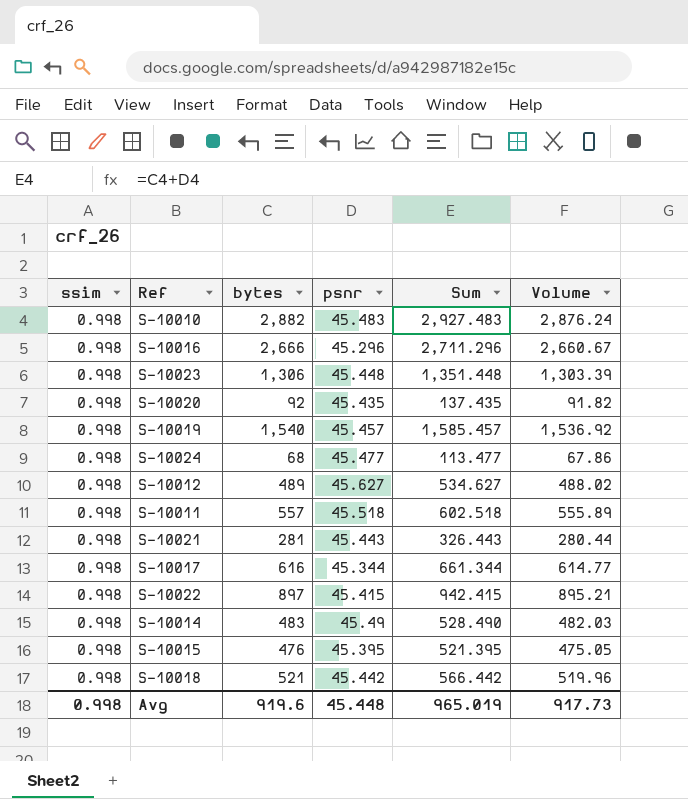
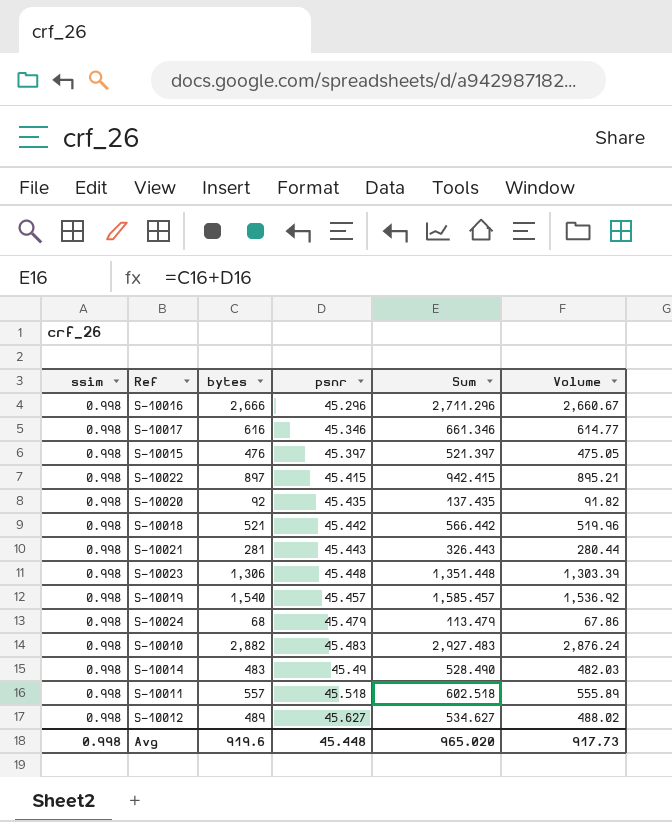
row order: none -> psnr ascending
S-10017 | psnr: 45.344 -> 45.346
S-10017 | Sum: 661.344 -> 661.346
S-10015 | psnr: 45.395 -> 45.397
S-10015 | Sum: 521.395 -> 521.397
S-10024 | psnr: 45.477 -> 45.479
S-10024 | Sum: 113.477 -> 113.479
Avg | Sum: 965.019 -> 965.020

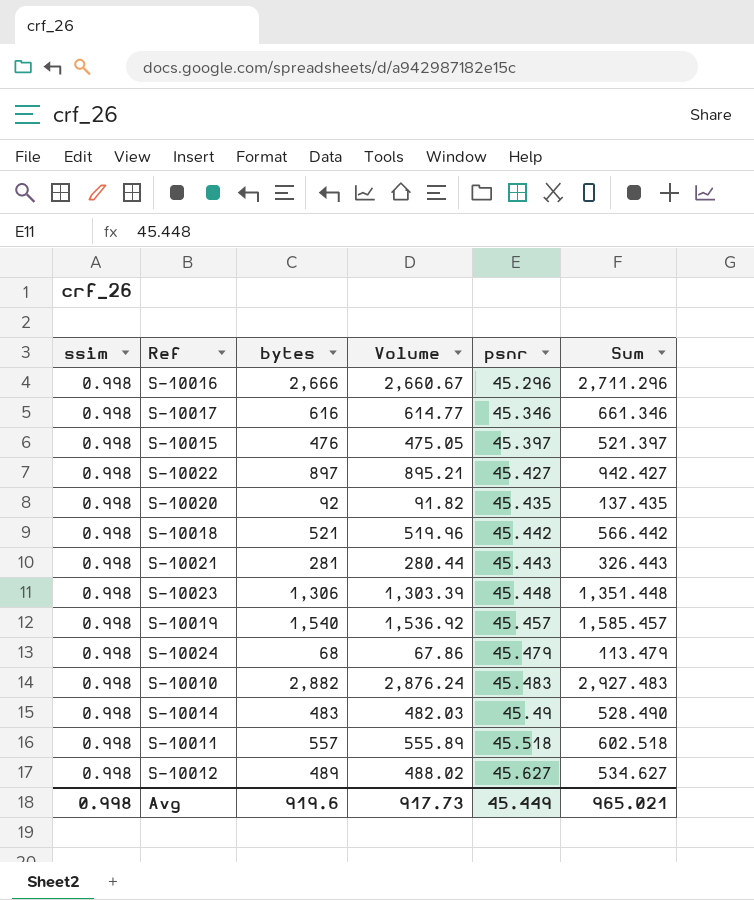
column Volume | position: 6 -> 4
S-10022 | psnr: 45.415 -> 45.427
S-10022 | Sum: 942.415 -> 942.427
Avg | psnr: 45.448 -> 45.449
Avg | Sum: 965.020 -> 965.021

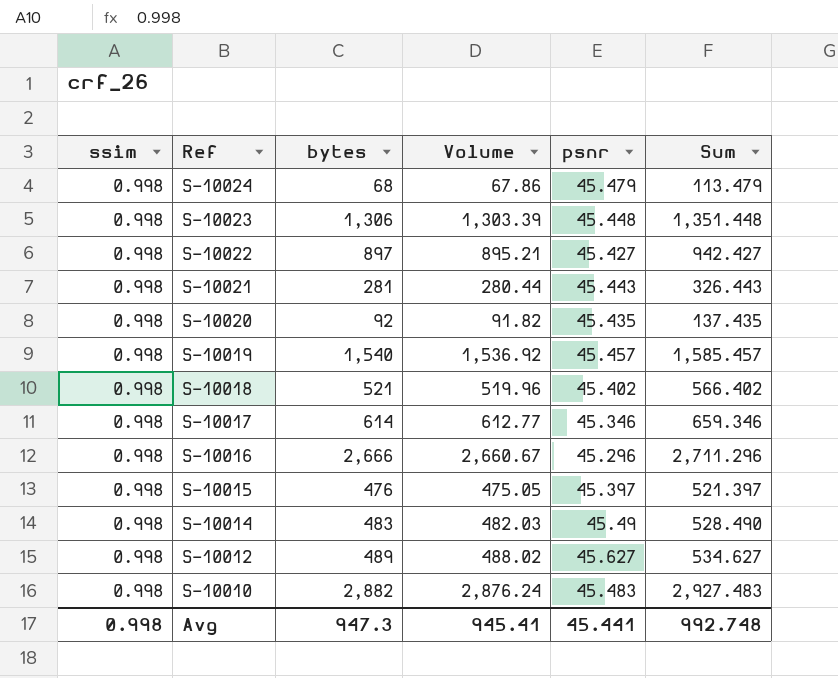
row order: psnr ascending -> Ref descending
row S-10011: 0.998 | 557 | 555.89 | 45.518 | 602.518 -> none
S-10018 | psnr: 45.442 -> 45.402
S-10018 | Sum: 566.442 -> 566.402
S-10017 | bytes: 616 -> 614
S-10017 | Volume: 614.77 -> 612.77
S-10017 | Sum: 661.346 -> 659.346
Avg | bytes: 919.6 -> 947.3
Avg | Volume: 917.73 -> 945.41
Avg | psnr: 45.449 -> 45.441
Avg | Sum: 965.021 -> 992.748

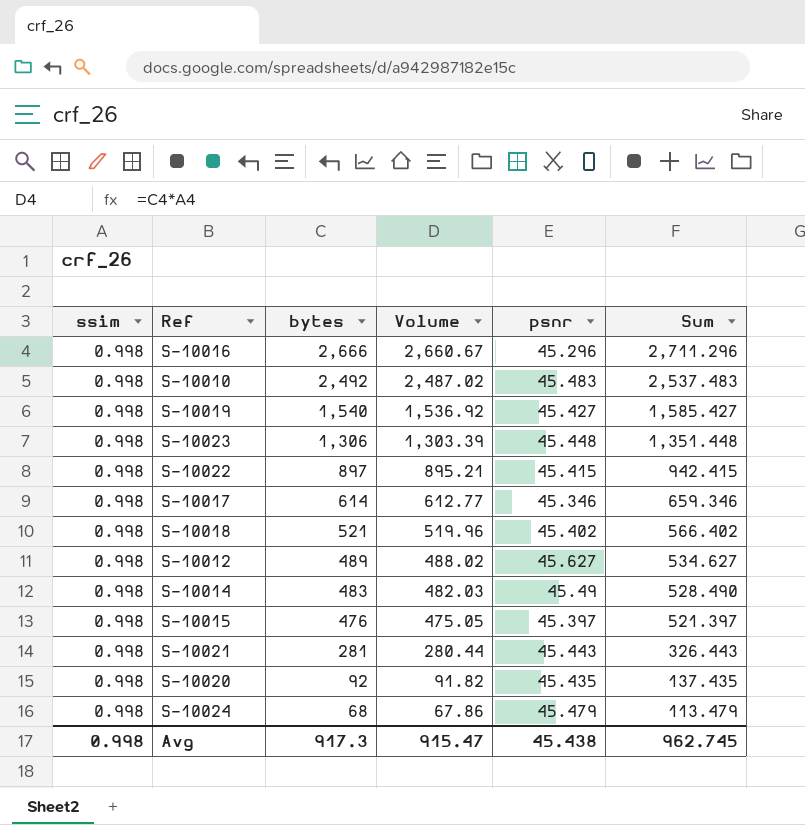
row order: Ref descending -> bytes descending
S-10010 | bytes: 2,882 -> 2,492
S-10010 | Volume: 2,876.24 -> 2,487.02
S-10010 | Sum: 2,927.483 -> 2,537.483
S-10019 | psnr: 45.457 -> 45.427
S-10019 | Sum: 1,585.457 -> 1,585.427
S-10022 | psnr: 45.427 -> 45.415
S-10022 | Sum: 942.427 -> 942.415
Avg | bytes: 947.3 -> 917.3
Avg | Volume: 945.41 -> 915.47
Avg | psnr: 45.441 -> 45.438
Avg | Sum: 992.748 -> 962.745

